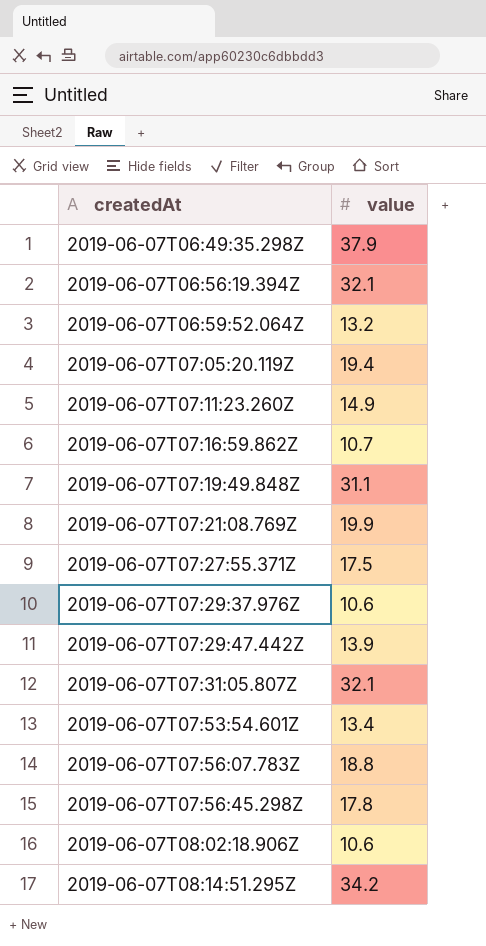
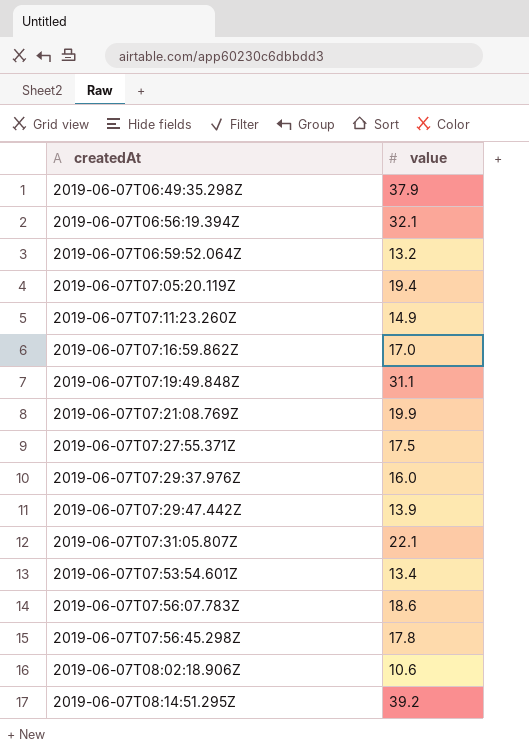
2019-06-07T07:16:59.862Z | value: 10.7 -> 17.0
2019-06-07T07:29:37.976Z | value: 10.6 -> 16.0
2019-06-07T07:31:05.807Z | value: 32.1 -> 22.1
2019-06-07T07:56:07.783Z | value: 18.8 -> 18.6
2019-06-07T08:14:51.295Z | value: 34.2 -> 39.2

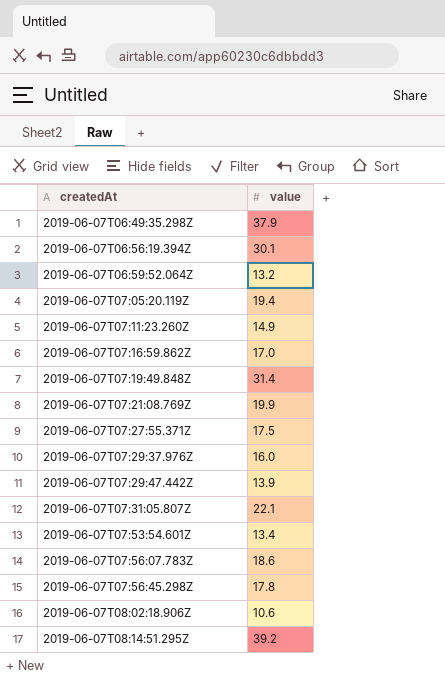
2019-06-07T06:56:19.394Z | value: 32.1 -> 30.1
2019-06-07T07:19:49.848Z | value: 31.1 -> 31.4

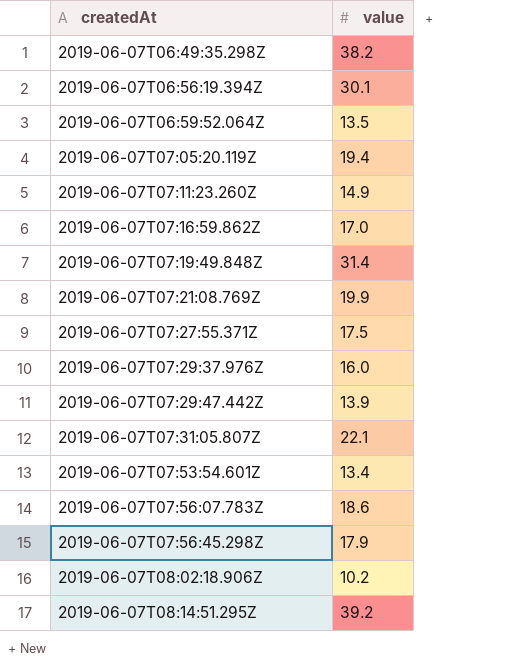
2019-06-07T06:49:35.298Z | value: 37.9 -> 38.2
2019-06-07T06:59:52.064Z | value: 13.2 -> 13.5
2019-06-07T07:56:45.298Z | value: 17.8 -> 17.9
2019-06-07T08:02:18.906Z | value: 10.6 -> 10.2

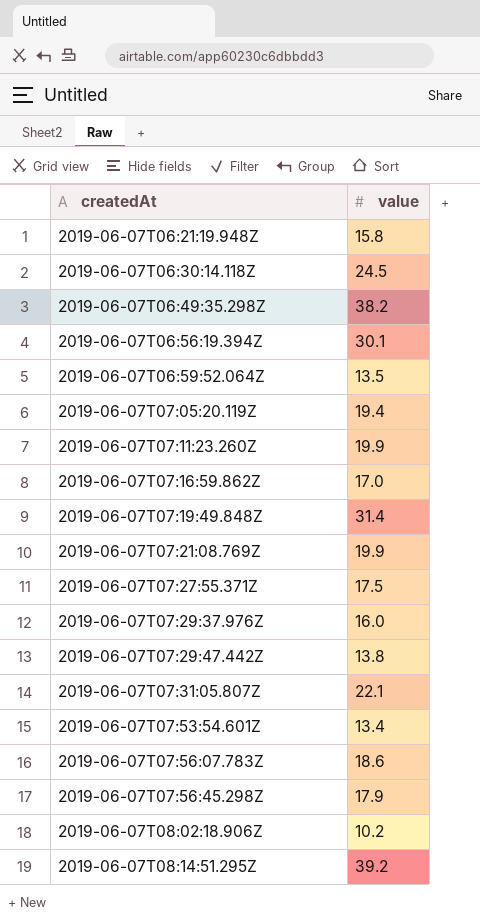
row 2019-06-07T06:21:19.948Z: none -> 15.8
row 2019-06-07T06:30:14.118Z: none -> 24.5
2019-06-07T07:11:23.260Z | value: 14.9 -> 19.9
2019-06-07T07:29:47.442Z | value: 13.9 -> 13.8

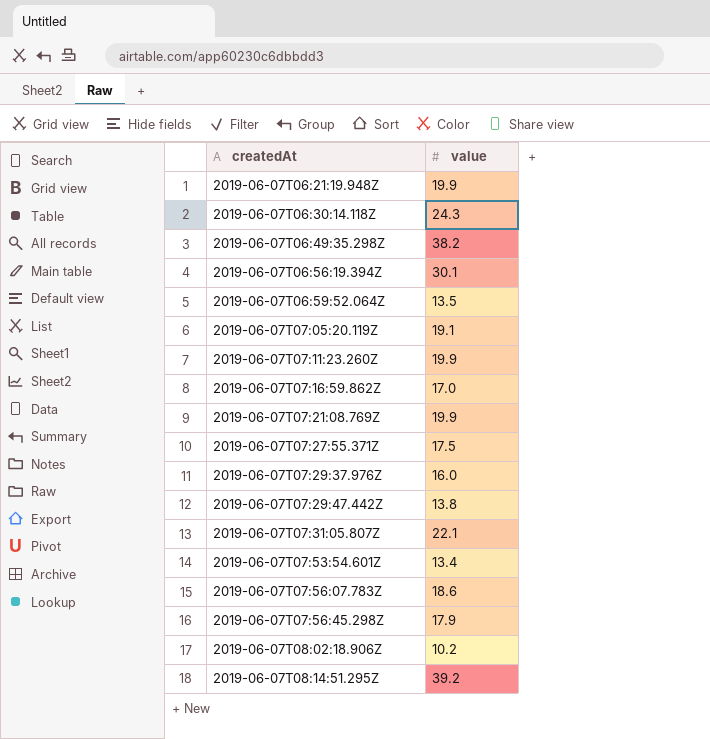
row 2019-06-07T07:19:49.848Z: 31.4 -> none
2019-06-07T06:21:19.948Z | value: 15.8 -> 19.9
2019-06-07T06:30:14.118Z | value: 24.5 -> 24.3
2019-06-07T07:05:20.119Z | value: 19.4 -> 19.1

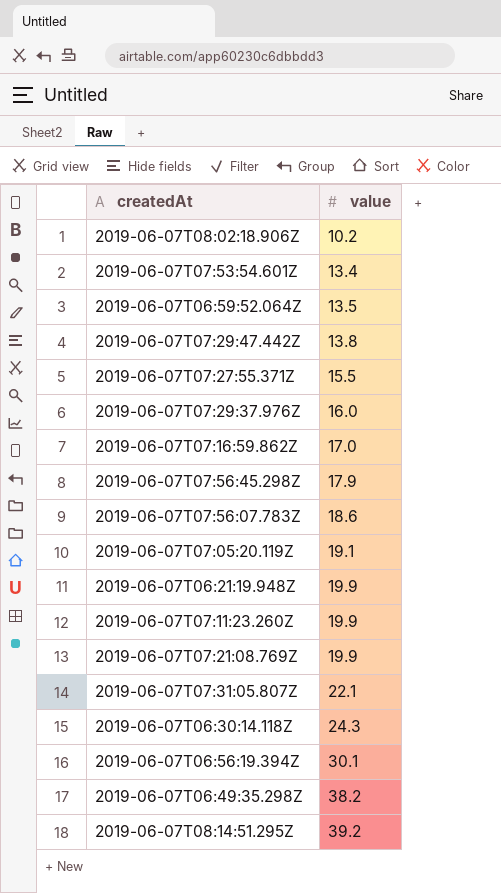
row order: createdAt ascending -> value ascending
2019-06-07T07:27:55.371Z | value: 17.5 -> 15.5

